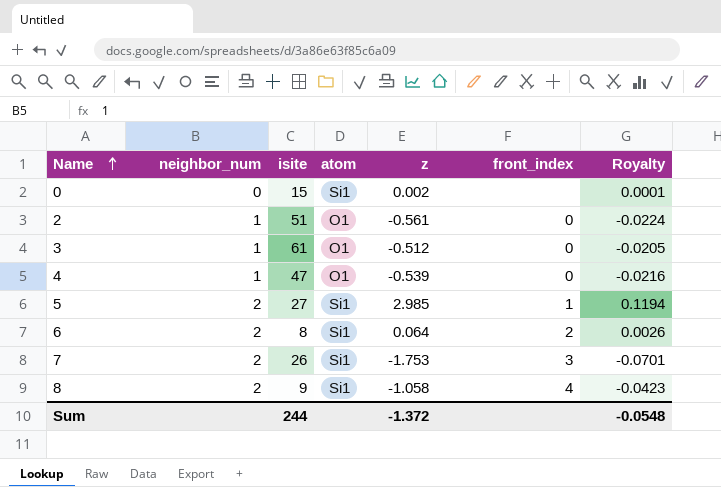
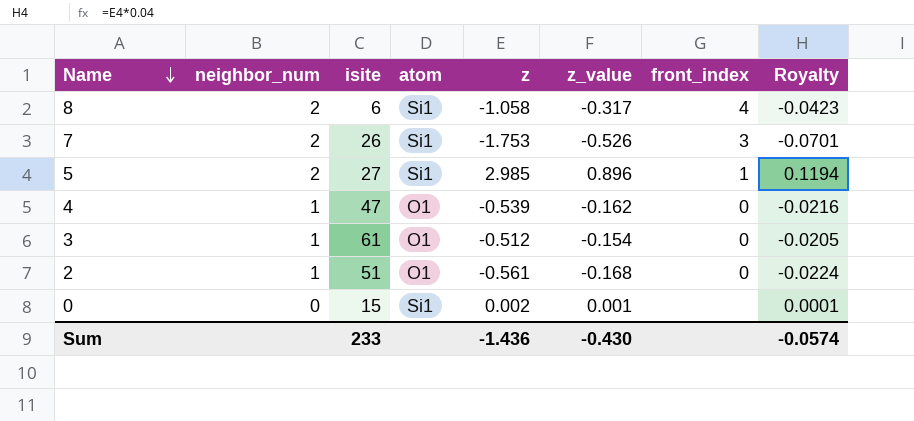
row order: Name ascending -> Name descending
column z_value | formula: none -> [z] * 0.3
row 6: 2 | 8 | Si1 | 0.064 | 2 | 0.0026 -> none
8 | isite: 9 -> 6
Sum | isite: 244 -> 233
Sum | z: -1.372 -> -1.436
Sum | Royalty: -0.0548 -> -0.0574

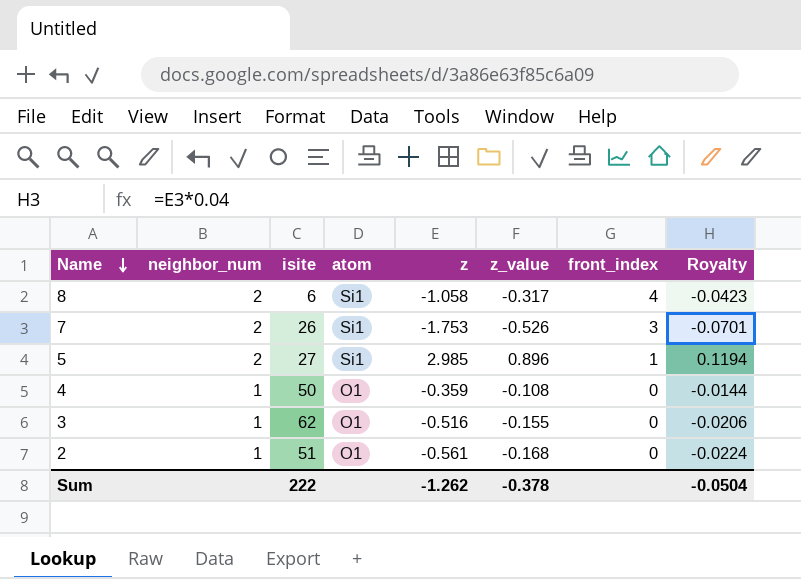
row 0: 0 | 15 | Si1 | 0.002 | 0.001 | none | 0.0001 -> none
4 | isite: 47 -> 50
4 | z: -0.539 -> -0.359
4 | z_value: -0.162 -> -0.108
4 | Royalty: -0.0216 -> -0.0144
3 | isite: 61 -> 62
3 | z: -0.512 -> -0.516
3 | z_value: -0.154 -> -0.155
3 | Royalty: -0.0205 -> -0.0206
Sum | isite: 233 -> 222
Sum | z: -1.436 -> -1.262
Sum | z_value: -0.430 -> -0.378
Sum | Royalty: -0.0574 -> -0.0504

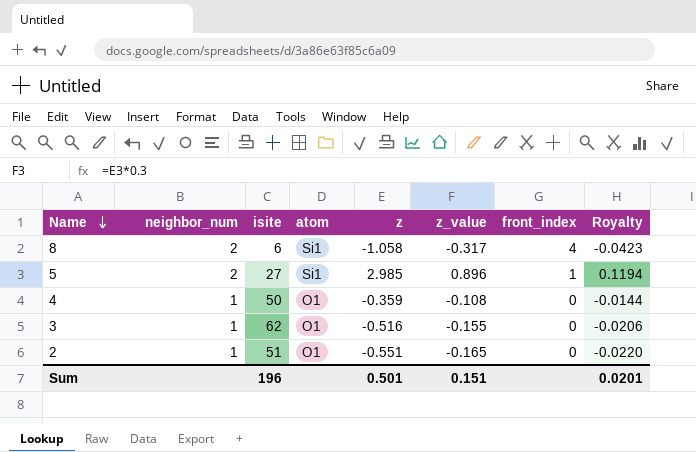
row 7: 2 | 26 | Si1 | -1.753 | -0.526 | 3 | -0.0701 -> none
2 | z: -0.561 -> -0.551
2 | z_value: -0.168 -> -0.165
2 | Royalty: -0.0224 -> -0.0220
Sum | isite: 222 -> 196
Sum | z: -1.262 -> 0.501
Sum | z_value: -0.378 -> 0.151
Sum | Royalty: -0.0504 -> 0.0201

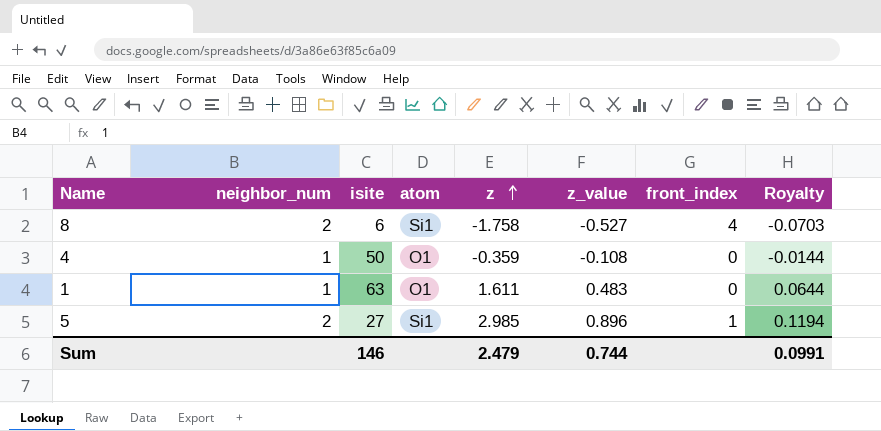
row order: Name descending -> z ascending
row 3: 1 | 62 | O1 | -0.516 | -0.155 | 0 | -0.0206 -> none
row 2: 1 | 51 | O1 | -0.551 | -0.165 | 0 | -0.0220 -> none
8 | z: -1.058 -> -1.758
8 | z_value: -0.317 -> -0.527
8 | Royalty: -0.0423 -> -0.0703
row 1: none -> 1 | 63 | O1 | 1.611 | 0.483 | 0 | 0.0644
Sum | isite: 196 -> 146
Sum | z: 0.501 -> 2.479
Sum | z_value: 0.151 -> 0.744
Sum | Royalty: 0.0201 -> 0.0991

